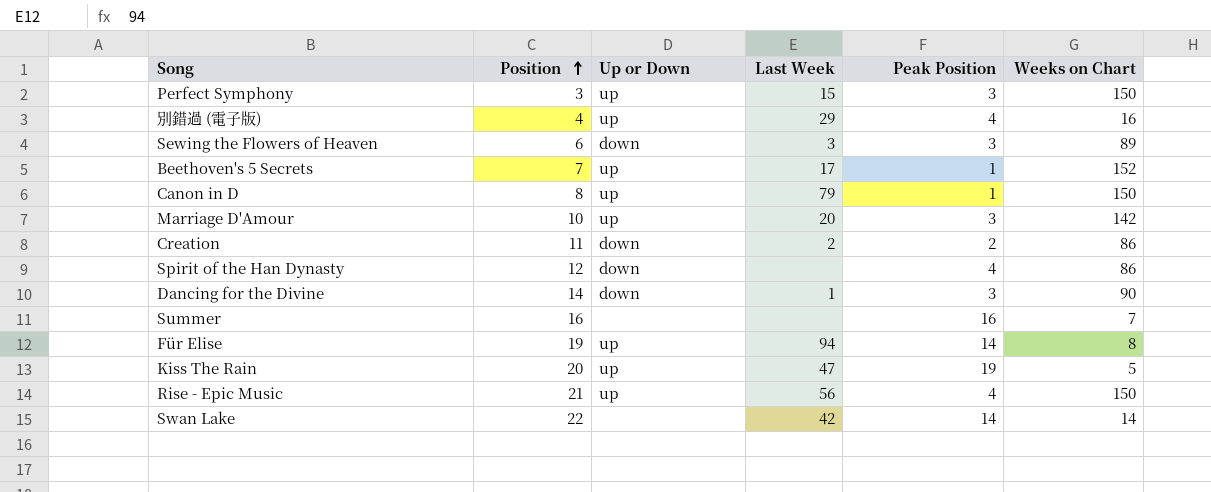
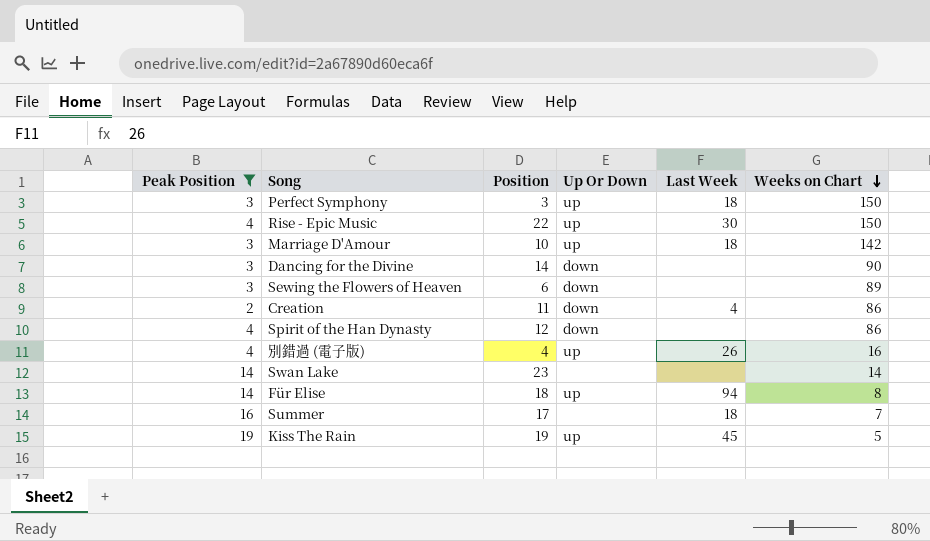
filter: none -> Peak Position != 1
row order: Position ascending -> Weeks on Chart descending
column Peak Position | position: 5 -> 1
column name: Up or Down -> Up Or Down
Perfect Symphony | Last Week: 15 -> 18
Rise - Epic Music | Position: 21 -> 22
Rise - Epic Music | Last Week: 56 -> 30
Marriage D'Amour | Last Week: 20 -> 18
Dancing for the Divine | Last Week: 1 -> none
Sewing the Flowers of Heaven | Last Week: 3 -> none
Creation | Last Week: 2 -> 4
別錯過 (電子版) | Last Week: 29 -> 26
Swan Lake | Position: 22 -> 23
Swan Lake | Last Week: 42 -> none
Für Elise | Position: 19 -> 18
Summer | Position: 16 -> 17
Summer | Last Week: none -> 18
Kiss The Rain | Position: 20 -> 19
Kiss The Rain | Last Week: 47 -> 45

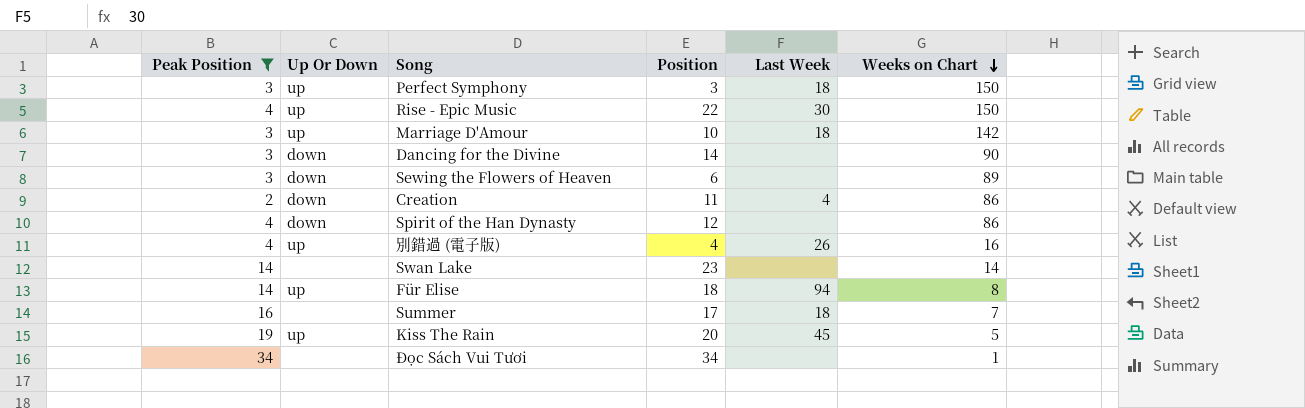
column Up Or Down | position: 4 -> 2
Kiss The Rain | Position: 19 -> 20
row Đọc Sách Vui Tươi: none -> 34 | none | 34 | none | 1

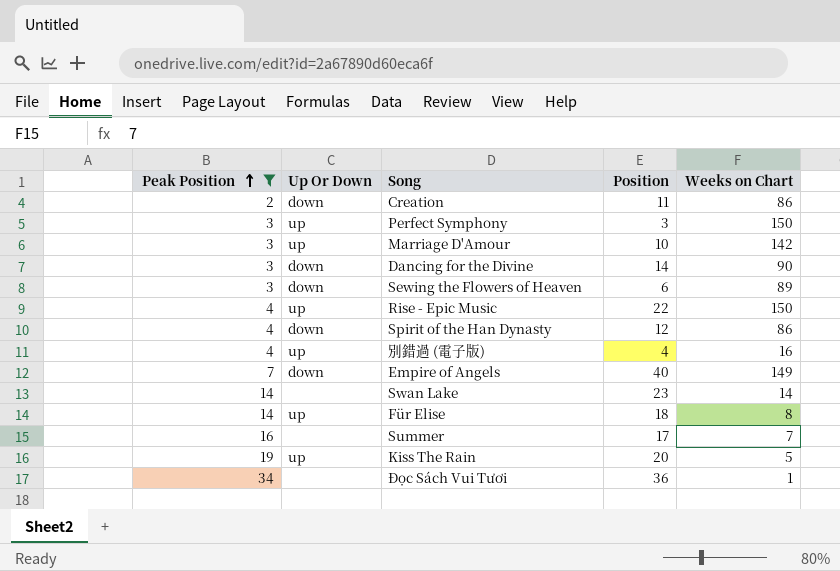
row order: Weeks on Chart descending -> Peak Position ascending
column Last Week | position: 5 -> none
row Empire of Angels: none -> 7 | down | 40 | 149
Đọc Sách Vui Tươi | Position: 34 -> 36

